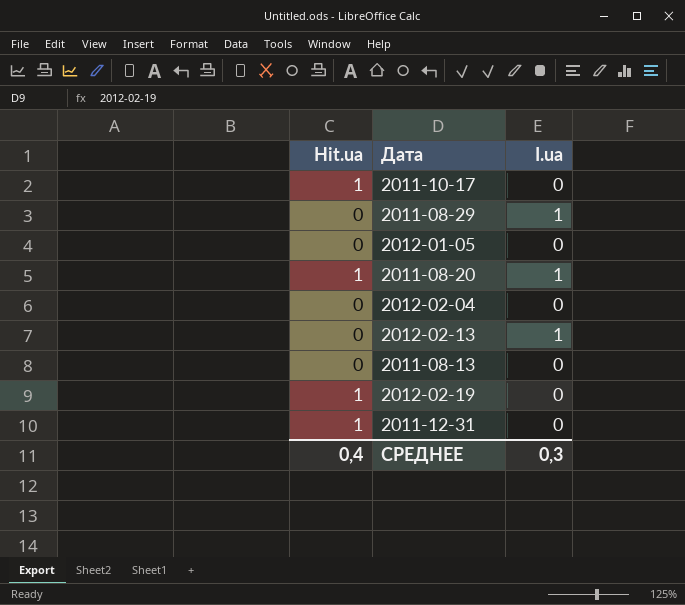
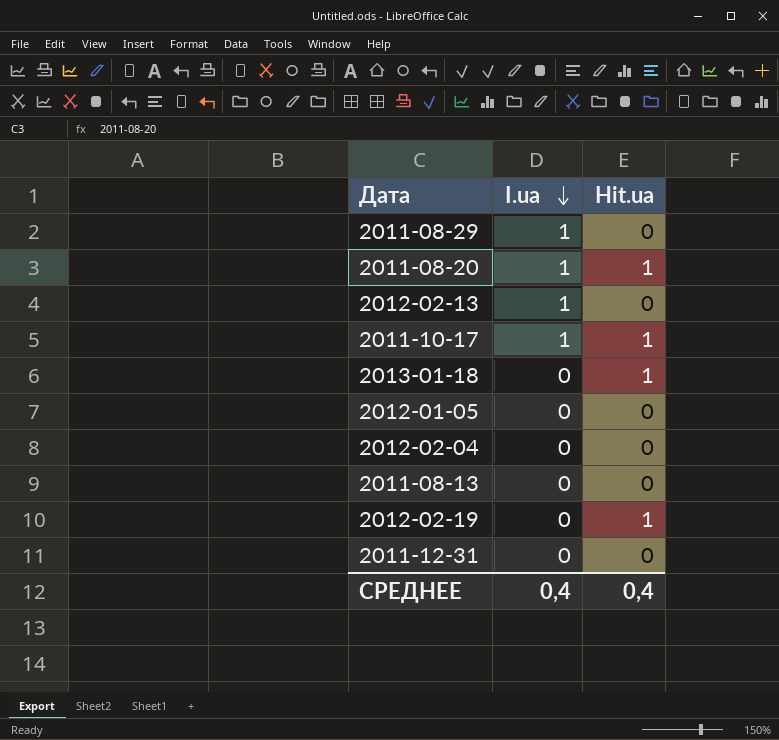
row order: none -> I.ua descending
column Hit.ua | position: 1 -> 3
2011-10-17 | I.ua: 0 -> 1
row 2013-01-18: none -> 0 | 1
2011-12-31 | Hit.ua: 1 -> 0
СРЕДНЕЕ | I.ua: 0,3 -> 0,4

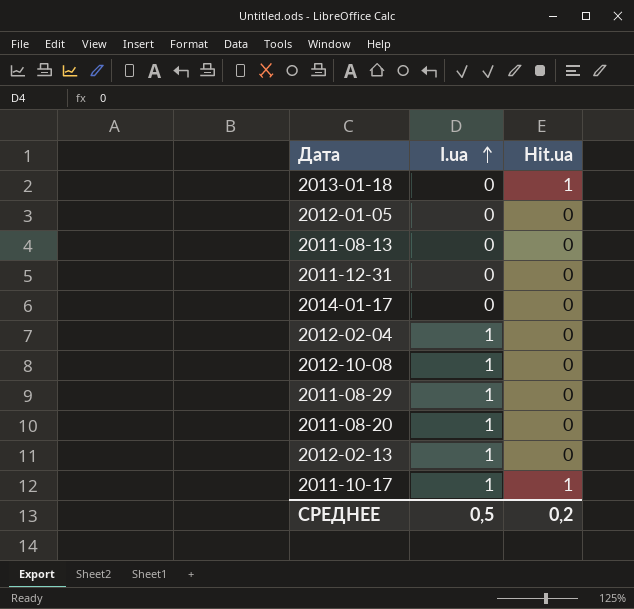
row order: I.ua descending -> I.ua ascending
row 2012-02-19: 0 | 1 -> none
row 2014-01-17: none -> 0 | 0
2012-02-04 | I.ua: 0 -> 1
row 2012-10-08: none -> 1 | 0
2011-08-20 | Hit.ua: 1 -> 0
СРЕДНЕЕ | I.ua: 0,4 -> 0,5
СРЕДНЕЕ | Hit.ua: 0,4 -> 0,2

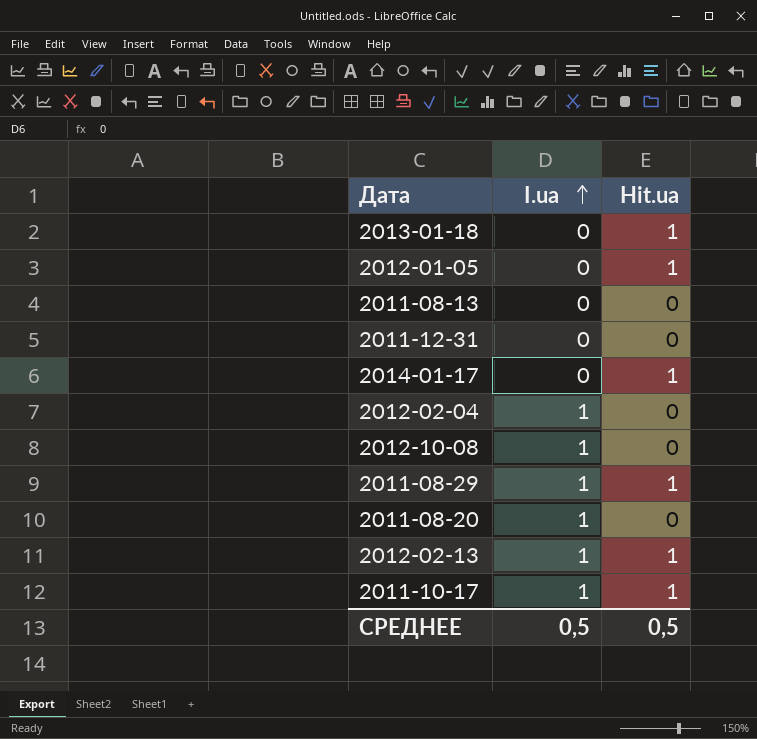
2012-01-05 | Hit.ua: 0 -> 1
2014-01-17 | Hit.ua: 0 -> 1
2011-08-29 | Hit.ua: 0 -> 1
2012-02-13 | Hit.ua: 0 -> 1
СРЕДНЕЕ | Hit.ua: 0,2 -> 0,5

